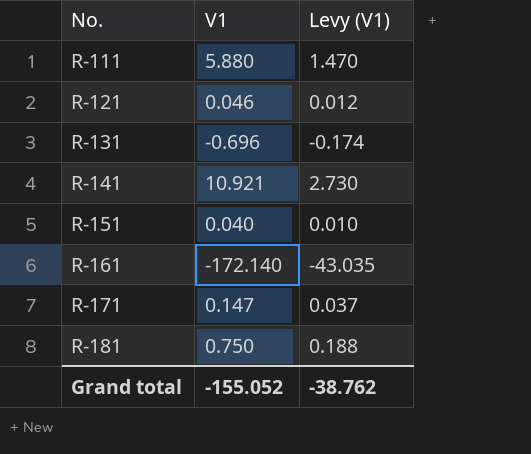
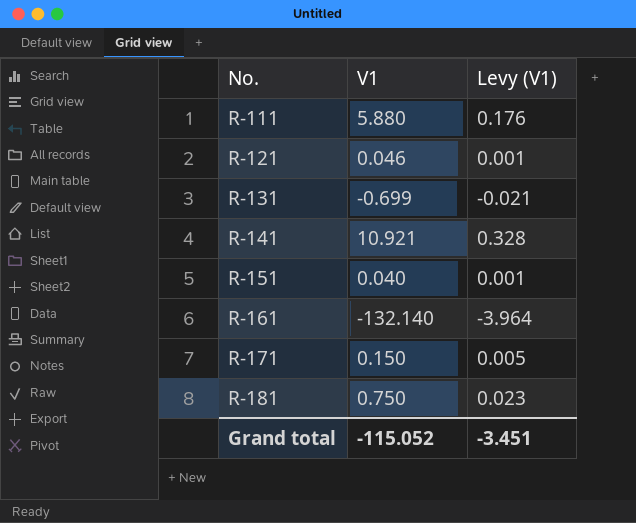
column Levy (V1) | formula: [V1] * 0.25 -> [V1] * 0.03
R-131 | V1: -0.696 -> -0.699
R-161 | V1: -172.140 -> -132.140
R-171 | V1: 0.147 -> 0.150
Grand total | V1: -155.052 -> -115.052
Grand total | Levy (V1): -38.762 -> -3.451

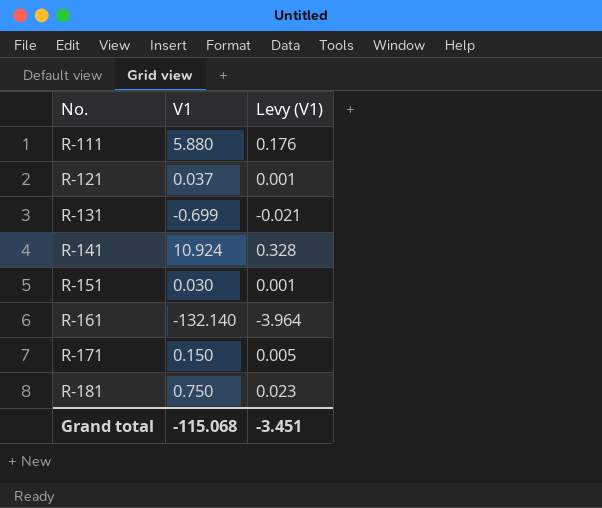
R-121 | V1: 0.046 -> 0.037
R-141 | V1: 10.921 -> 10.924
R-151 | V1: 0.040 -> 0.030
Grand total | V1: -115.052 -> -115.068

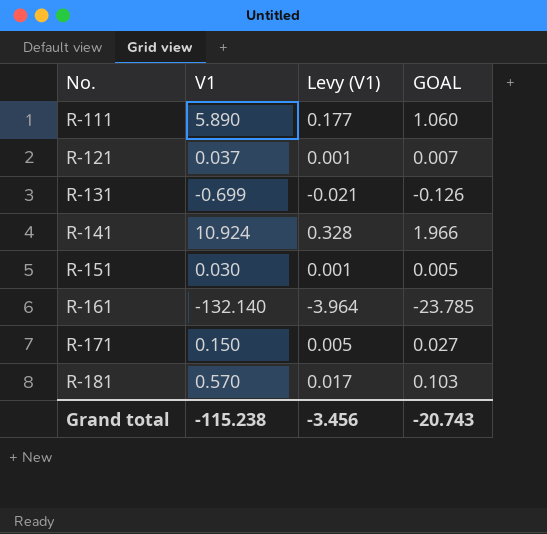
column GOAL | formula: none -> [V1] * 0.18
R-111 | V1: 5.880 -> 5.890
R-111 | Levy (V1): 0.176 -> 0.177
R-181 | V1: 0.750 -> 0.570
R-181 | Levy (V1): 0.023 -> 0.017
Grand total | V1: -115.068 -> -115.238
Grand total | Levy (V1): -3.451 -> -3.456

